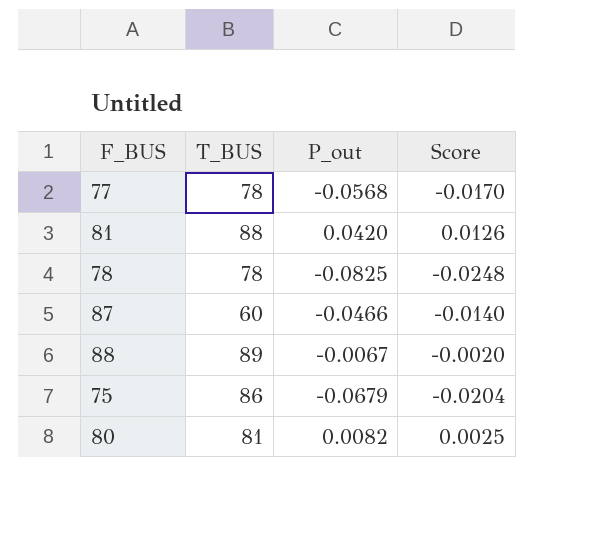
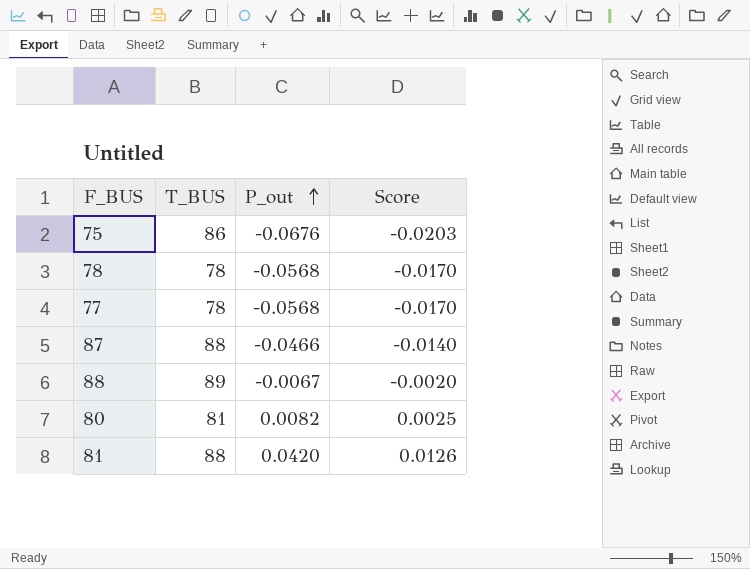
row order: none -> P_out ascending
75 | P_out: -0.0679 -> -0.0676
75 | Score: -0.0204 -> -0.0203
78 | P_out: -0.0825 -> -0.0568
78 | Score: -0.0248 -> -0.0170
87 | T_BUS: 60 -> 88

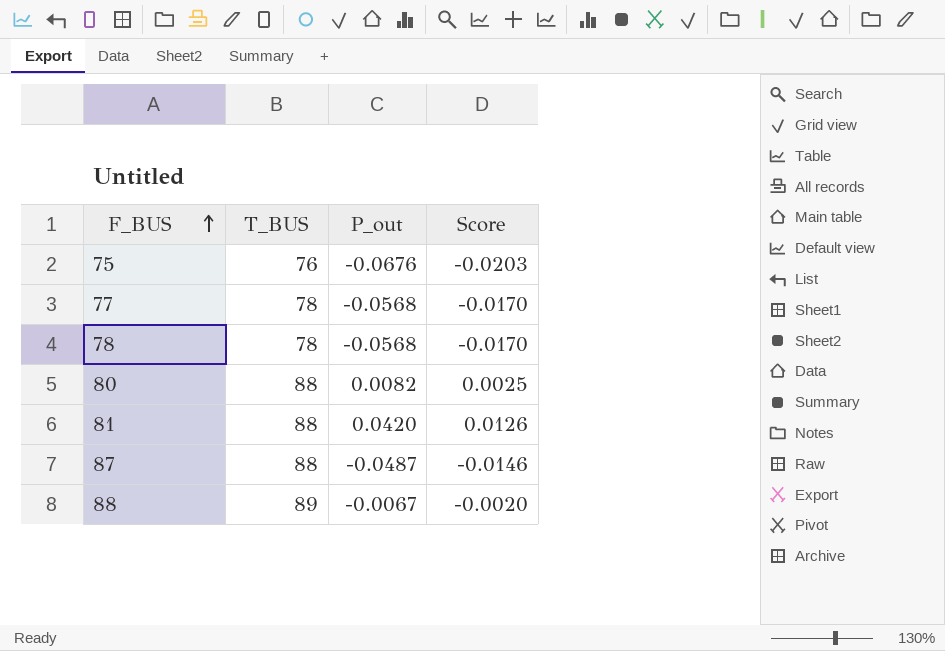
row order: P_out ascending -> F_BUS ascending
75 | T_BUS: 86 -> 76
80 | T_BUS: 81 -> 88
87 | P_out: -0.0466 -> -0.0487
87 | Score: -0.0140 -> -0.0146

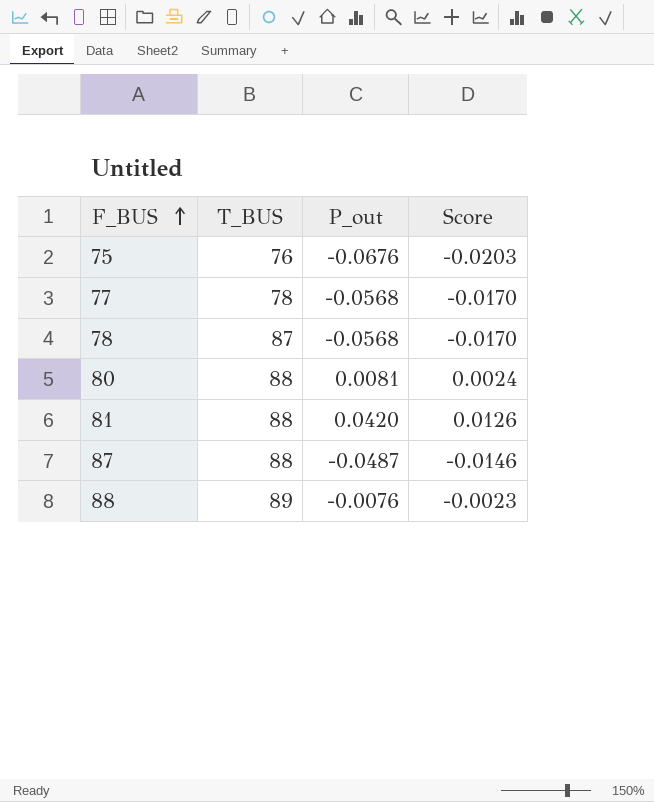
78 | T_BUS: 78 -> 87
80 | P_out: 0.0082 -> 0.0081
80 | Score: 0.0025 -> 0.0024
88 | P_out: -0.0067 -> -0.0076
88 | Score: -0.0020 -> -0.0023

